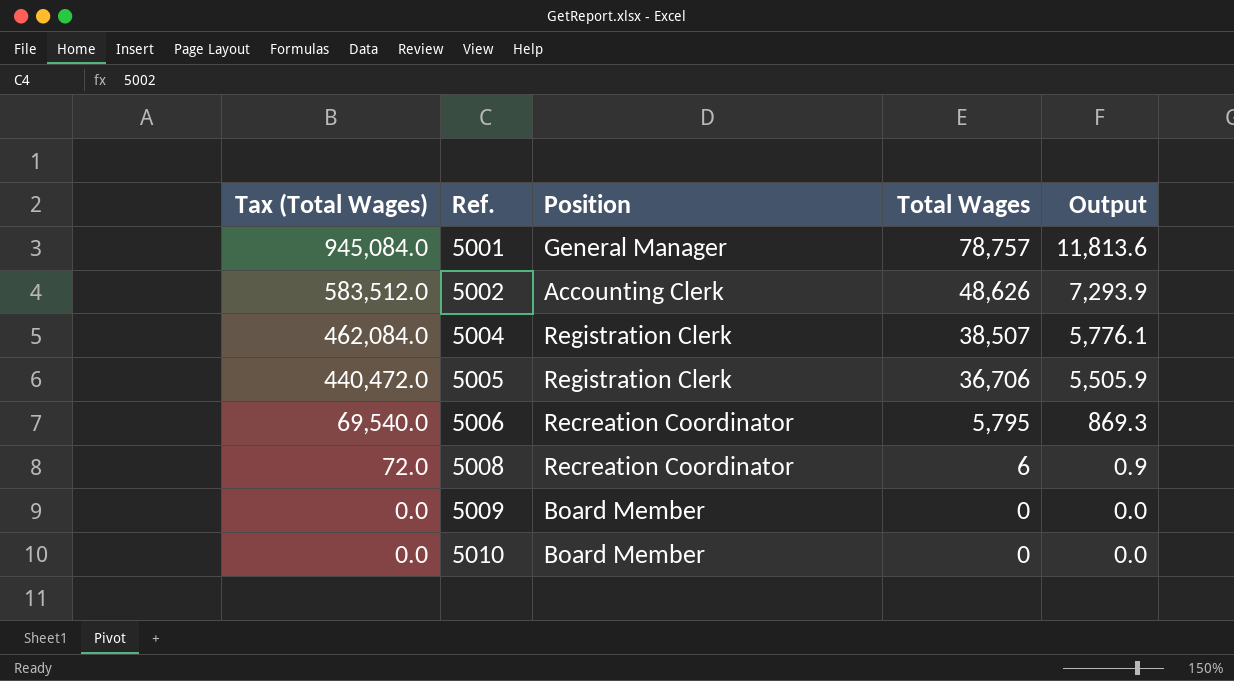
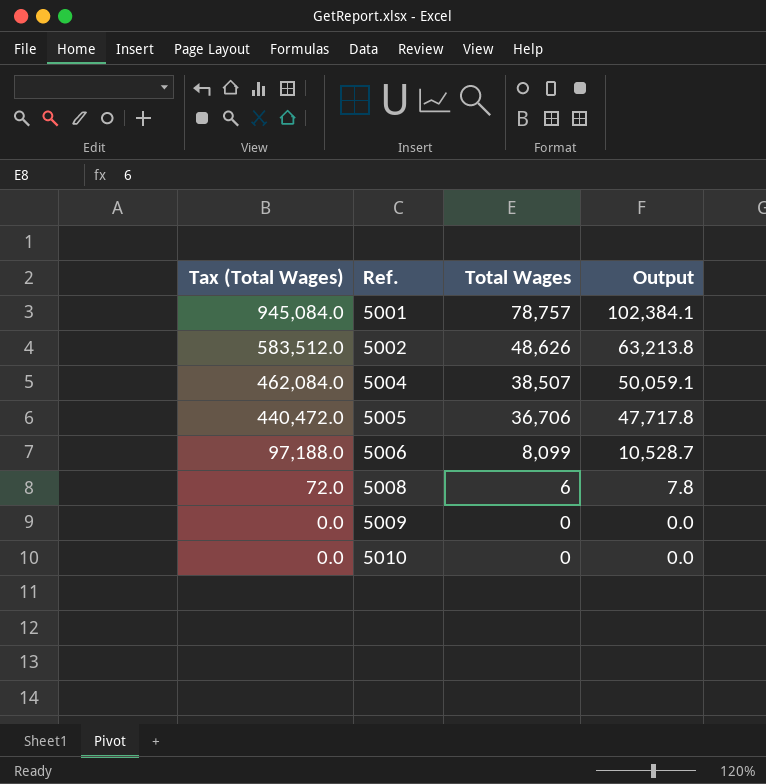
column Position | position: 3 -> none
column Output | formula: [Total Wages] * 0.15 -> [Total Wages] * 1.3
5006 | Tax (Total Wages): 69,540.0 -> 97,188.0
5006 | Total Wages: 5,795 -> 8,099

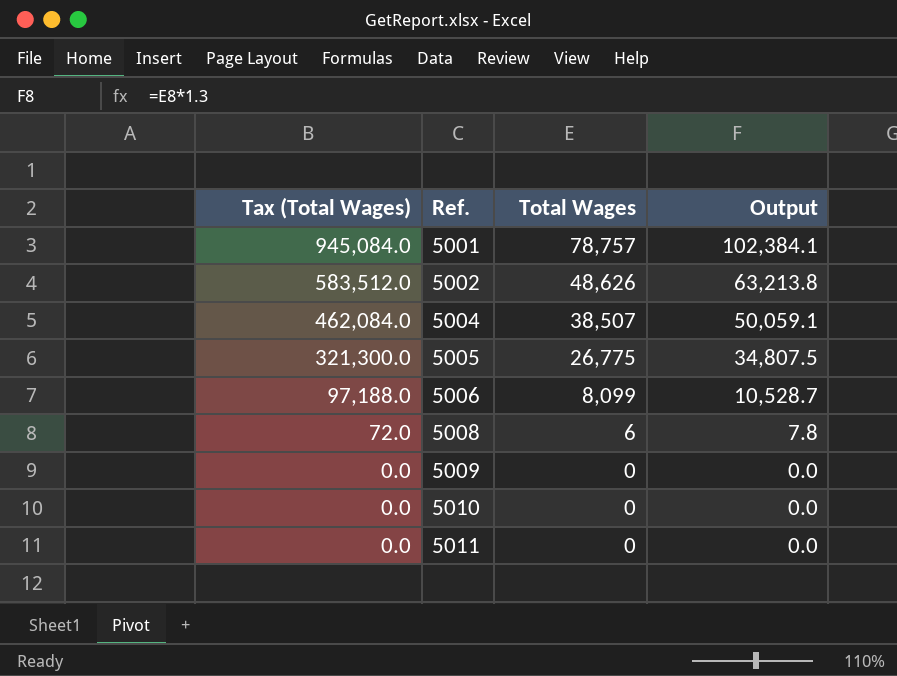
5005 | Tax (Total Wages): 440,472.0 -> 321,300.0
5005 | Total Wages: 36,706 -> 26,775
5005 | Output: 47,717.8 -> 34,807.5
row 5011: none -> 0.0 | 0 | 0.0

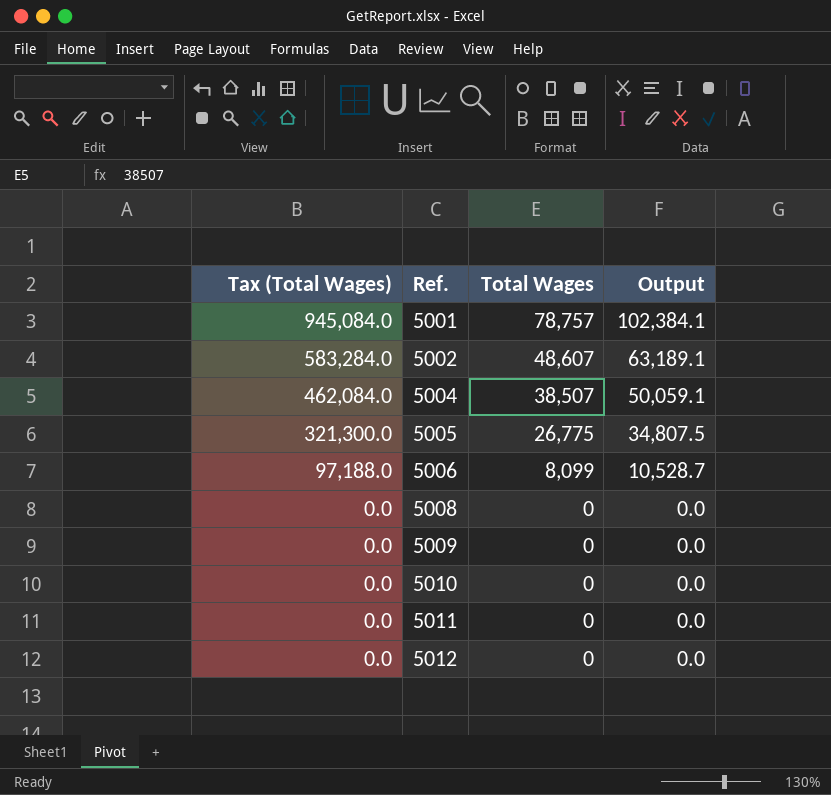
5002 | Tax (Total Wages): 583,512.0 -> 583,284.0
5002 | Total Wages: 48,626 -> 48,607
5002 | Output: 63,213.8 -> 63,189.1
5008 | Tax (Total Wages): 72.0 -> 0.0
5008 | Total Wages: 6 -> 0
5008 | Output: 7.8 -> 0.0
row 5012: none -> 0.0 | 0 | 0.0

